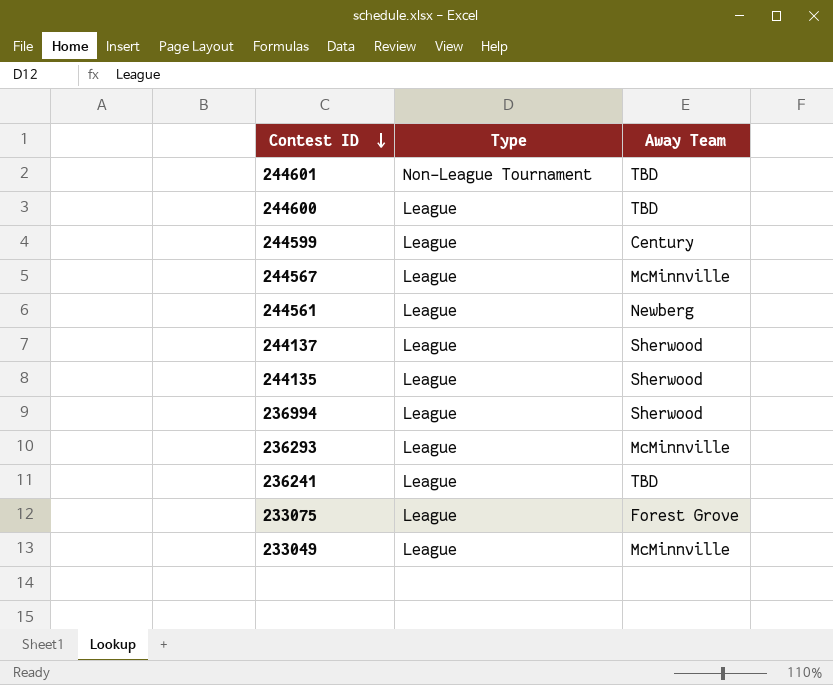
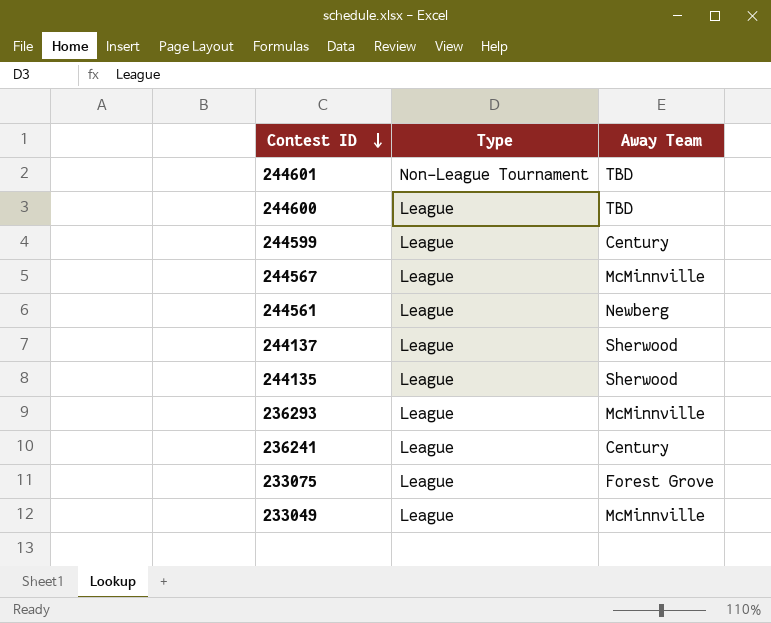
row 236994: League | Sherwood -> none
236241 | Away Team: TBD -> Century

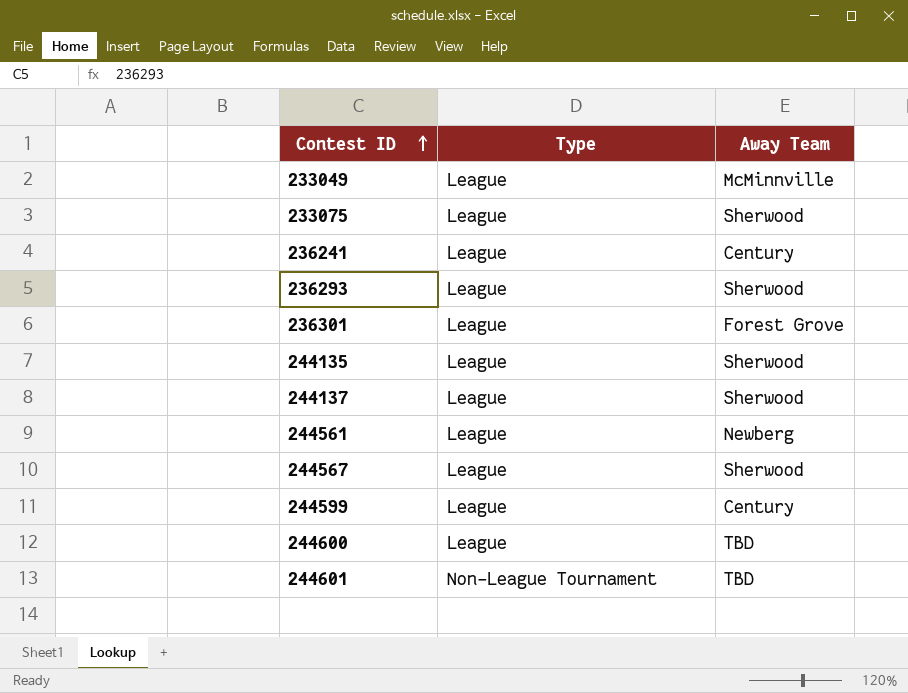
row order: Contest ID descending -> Contest ID ascending
233075 | Away Team: Forest Grove -> Sherwood
236293 | Away Team: McMinnville -> Sherwood
row 236301: none -> League | Forest Grove
244567 | Away Team: McMinnville -> Sherwood

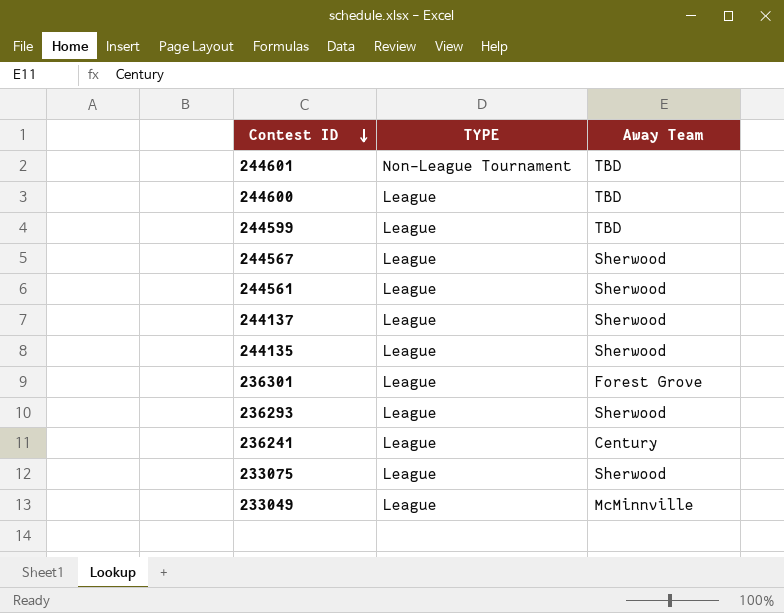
row order: Contest ID ascending -> Contest ID descending
column name: Type -> TYPE
244599 | Away Team: Century -> TBD
244561 | Away Team: Newberg -> Sherwood

